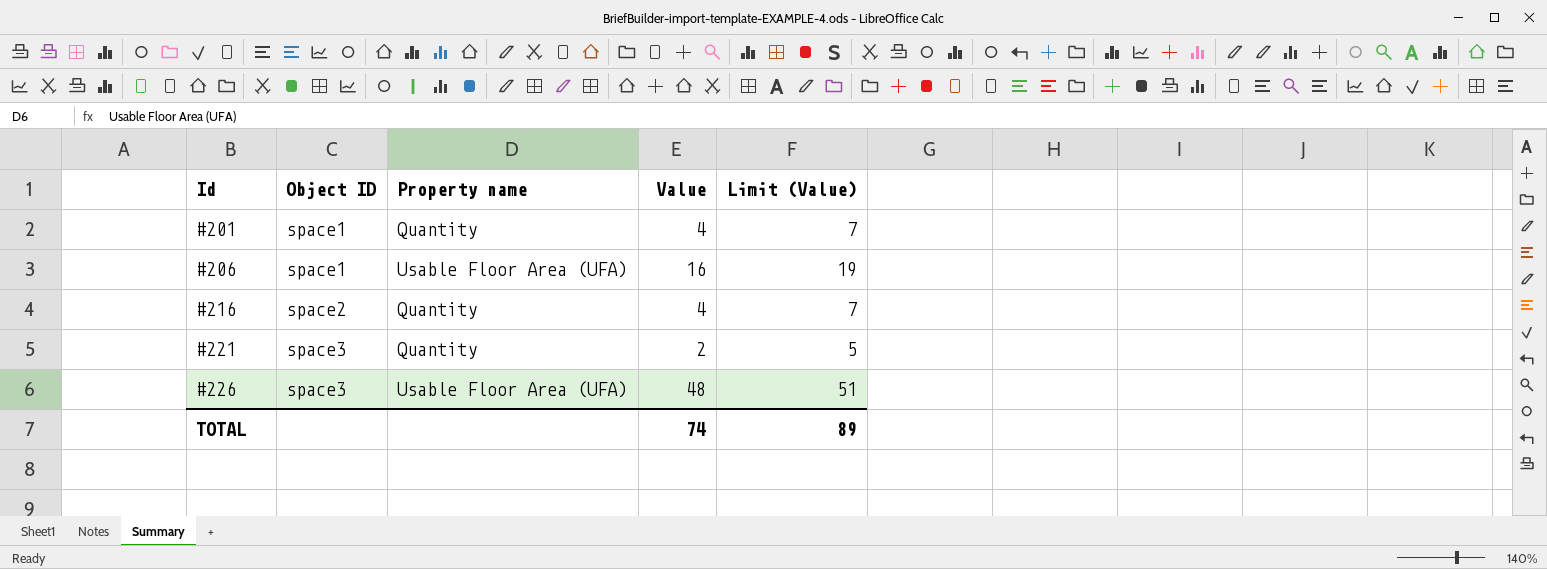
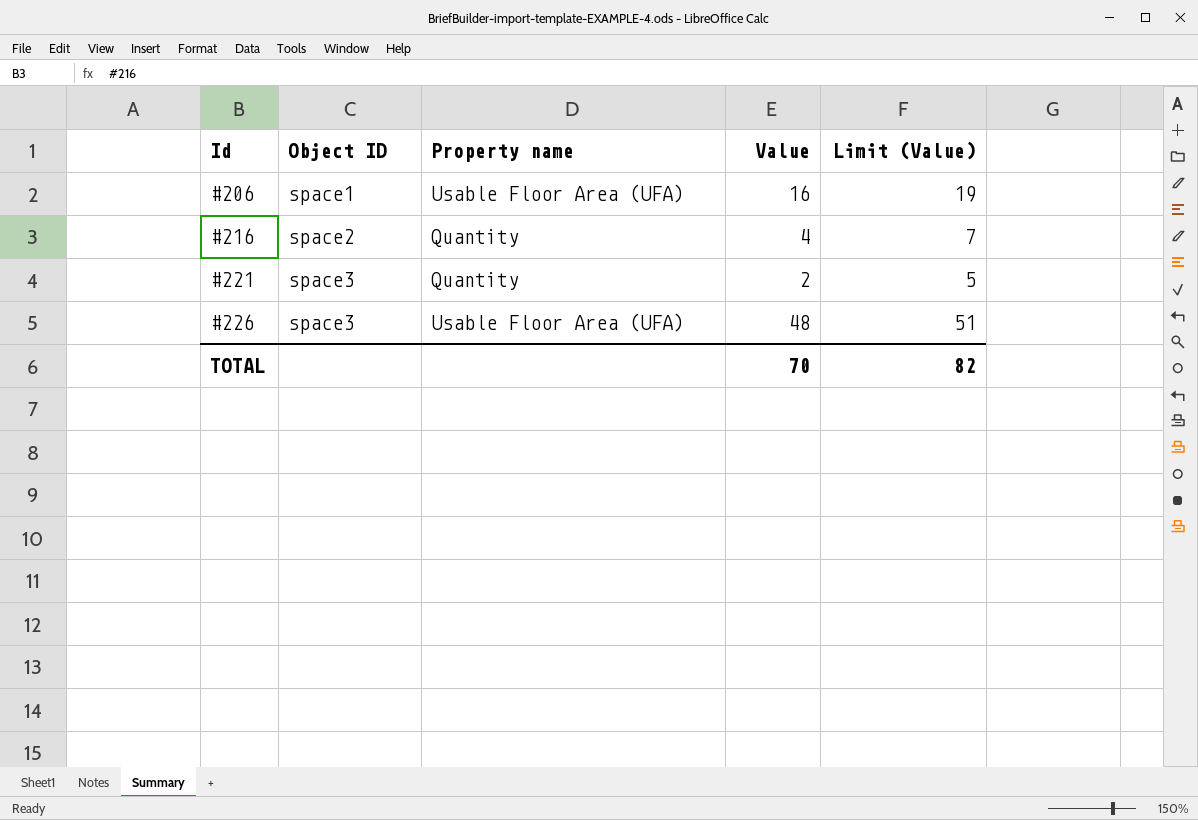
row #201: space1 | Quantity | 4 | 7 -> none
TOTAL | Value: 74 -> 70
TOTAL | Limit (Value): 89 -> 82

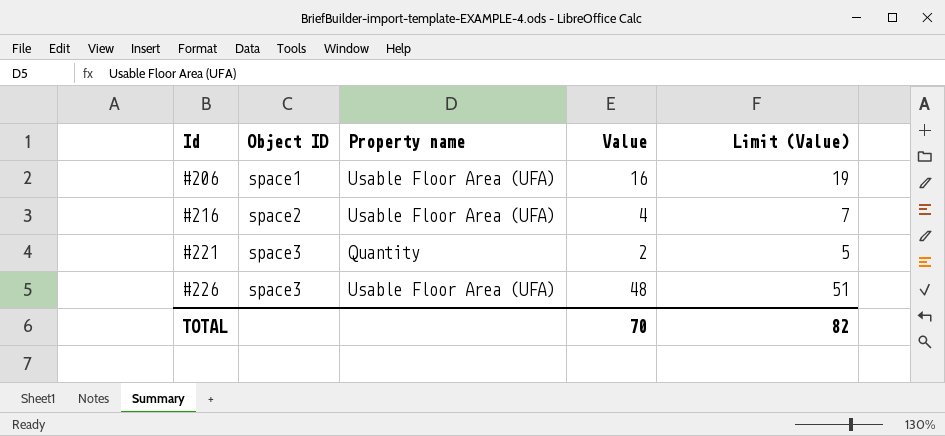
#216 | Property name: Quantity -> Usable Floor Area (UFA)

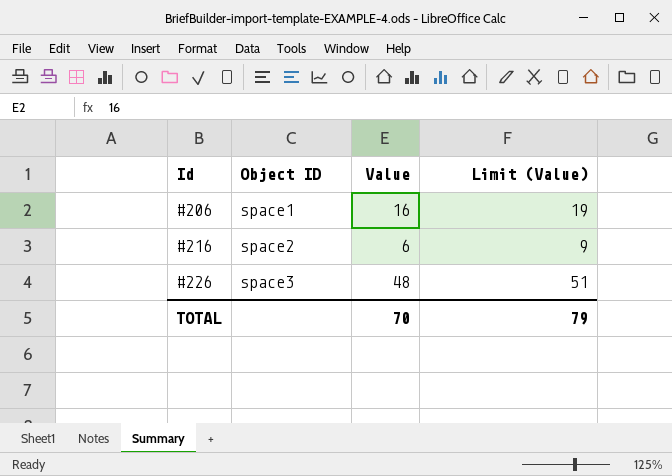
column Property name | position: 3 -> none
row #221: space3 | Quantity | 2 | 5 -> none
#216 | Value: 4 -> 6
#216 | Limit (Value): 7 -> 9
TOTAL | Limit (Value): 82 -> 79

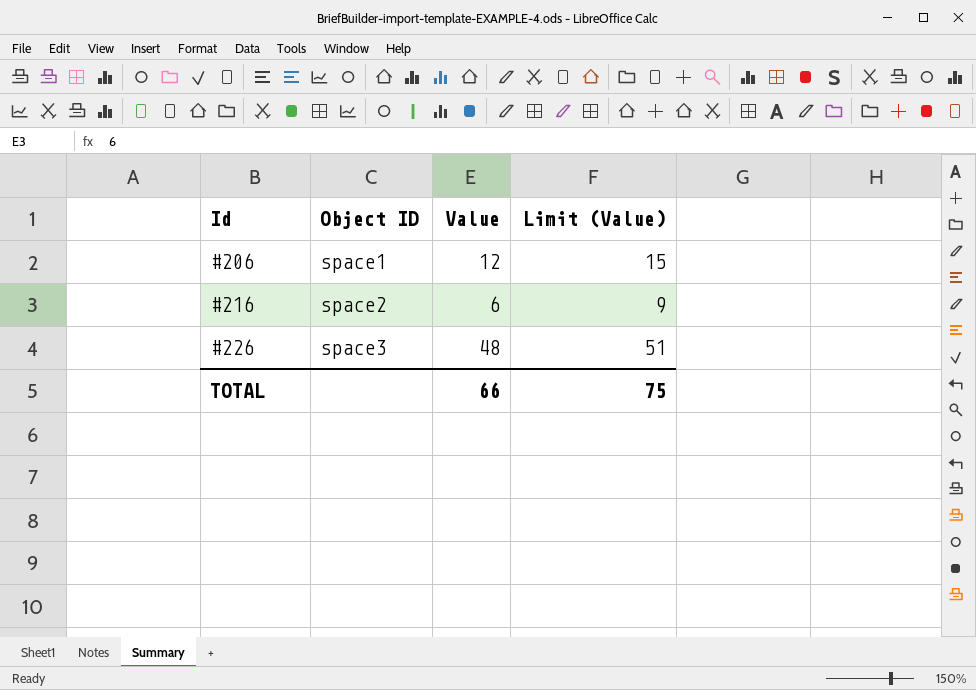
#206 | Value: 16 -> 12
#206 | Limit (Value): 19 -> 15
TOTAL | Value: 70 -> 66
TOTAL | Limit (Value): 79 -> 75

